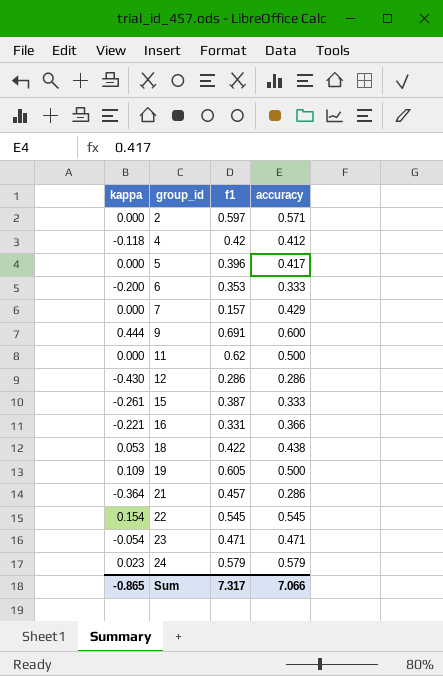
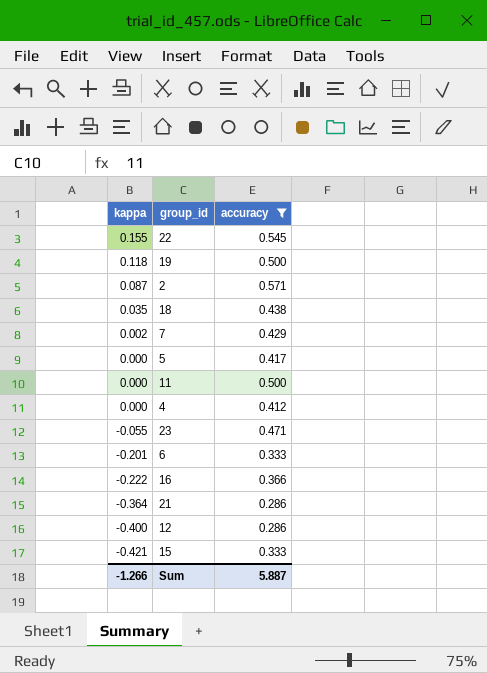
filter: none -> accuracy <= 0.571
row order: group_id ascending -> kappa descending
column f1 | position: 3 -> none
22 | kappa: 0.154 -> 0.155
19 | kappa: 0.109 -> 0.118
2 | kappa: 0.000 -> 0.087
18 | kappa: 0.053 -> 0.035
7 | kappa: 0.000 -> 0.002
4 | kappa: -0.118 -> 0.000
23 | kappa: -0.054 -> -0.055
6 | kappa: -0.200 -> -0.201
16 | kappa: -0.221 -> -0.222
12 | kappa: -0.430 -> -0.400
15 | kappa: -0.261 -> -0.421
Sum | kappa: -0.865 -> -1.266
Sum | accuracy: 7.066 -> 5.887

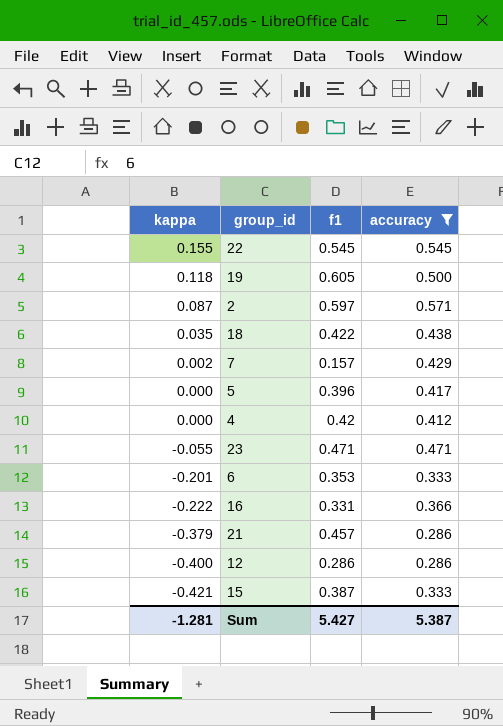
column f1 | position: none -> 3
row 11: 0.000 | 0.500 -> none
21 | kappa: -0.364 -> -0.379
Sum | kappa: -1.266 -> -1.281
Sum | accuracy: 5.887 -> 5.387

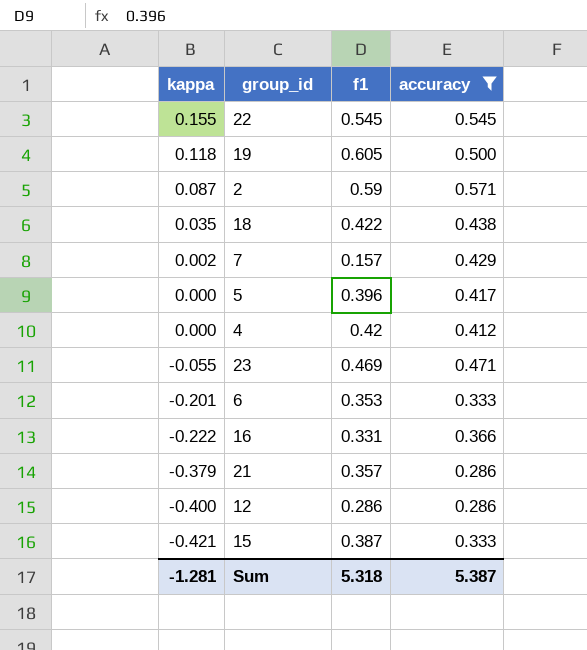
2 | f1: 0.597 -> 0.59
23 | f1: 0.471 -> 0.469
21 | f1: 0.457 -> 0.357
Sum | f1: 5.427 -> 5.318

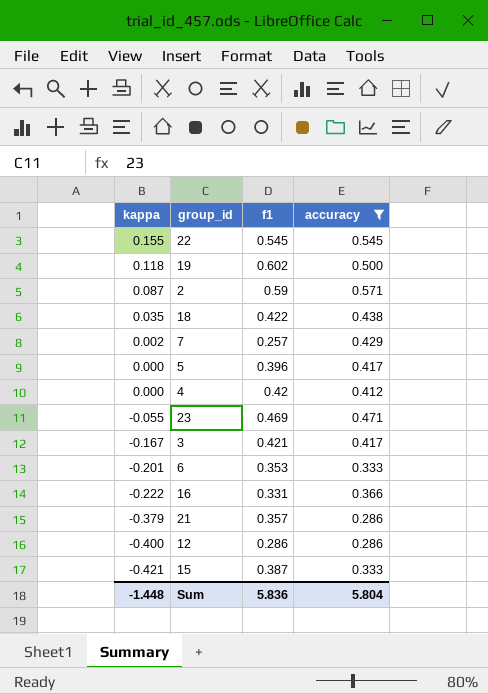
19 | f1: 0.605 -> 0.602
7 | f1: 0.157 -> 0.257
row 3: none -> -0.167 | 0.421 | 0.417
Sum | kappa: -1.281 -> -1.448
Sum | f1: 5.318 -> 5.836
Sum | accuracy: 5.387 -> 5.804

